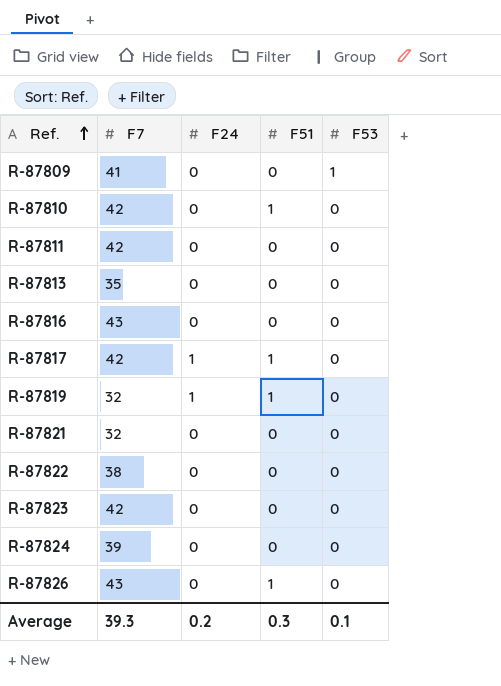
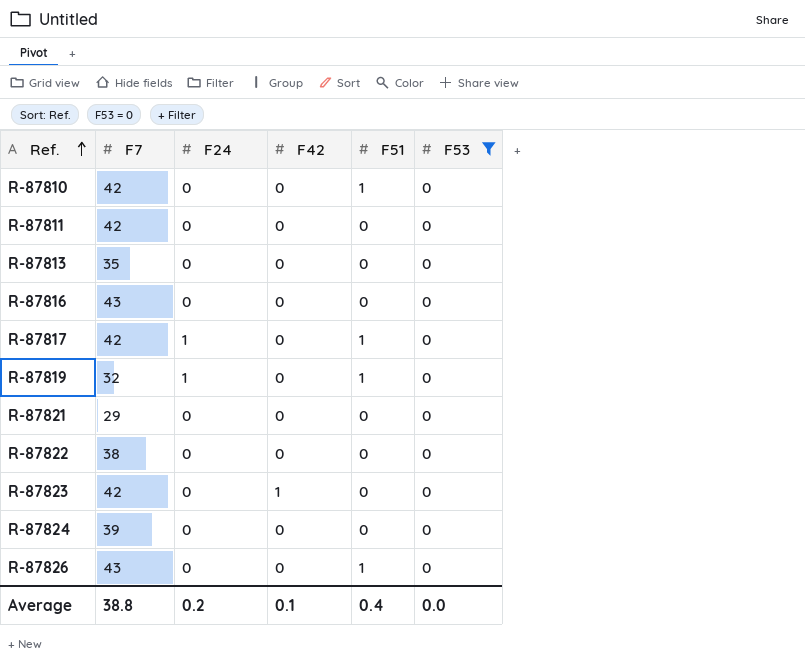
filter: none -> F53 = 0
column F42 | position: none -> 4
R-87821 | F7: 32 -> 29
Average | F7: 39.3 -> 38.8
Average | F51: 0.3 -> 0.4
Average | F53: 0.1 -> 0.0

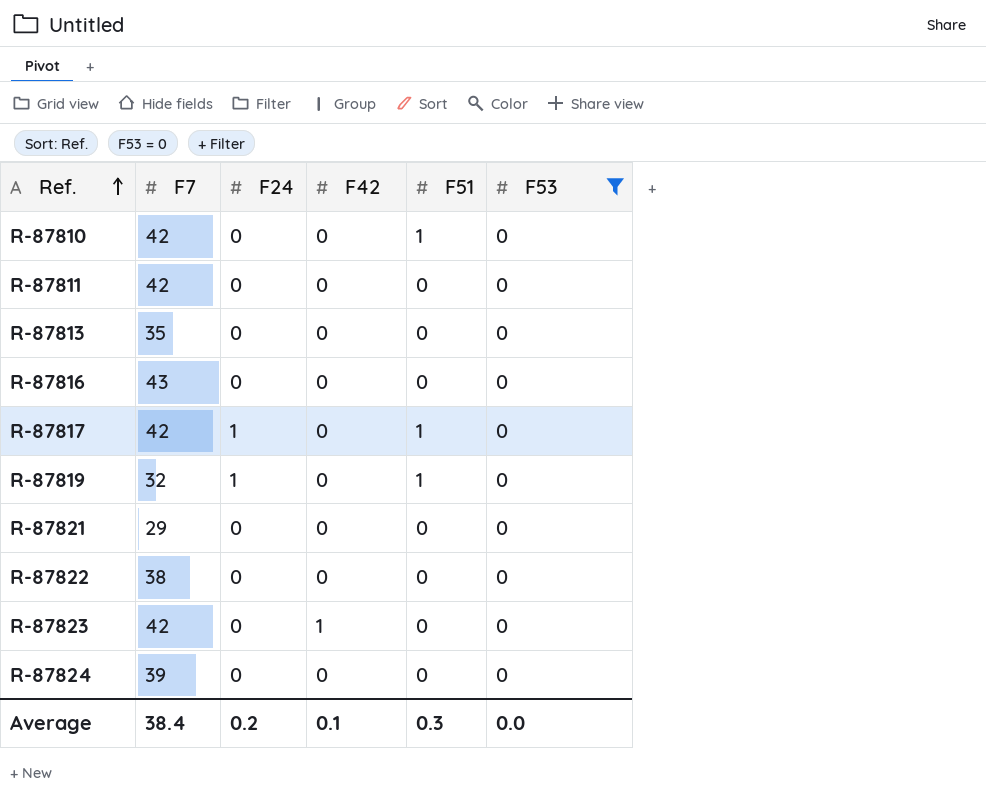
row R-87826: 43 | 0 | 0 | 1 | 0 -> none
Average | F7: 38.8 -> 38.4
Average | F51: 0.4 -> 0.3

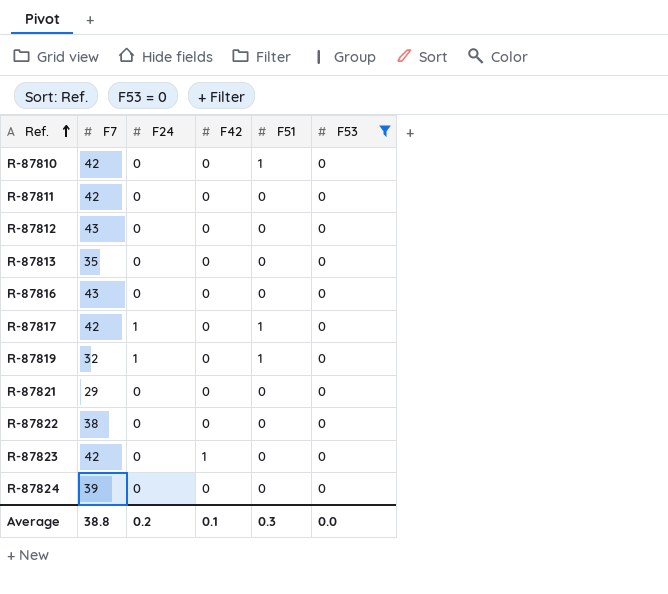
row R-87812: none -> 43 | 0 | 0 | 0 | 0
Average | F7: 38.4 -> 38.8

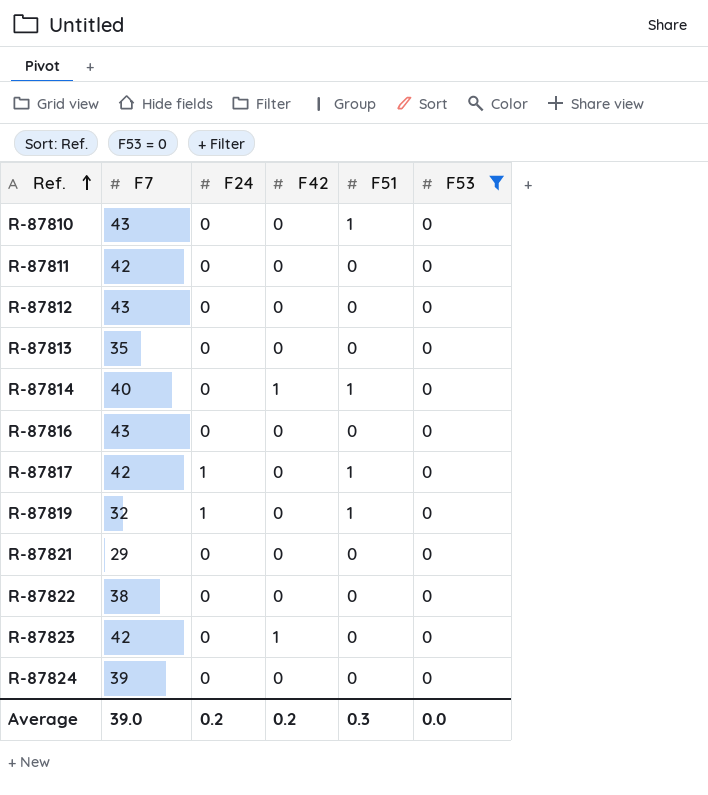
R-87810 | F7: 42 -> 43
row R-87814: none -> 40 | 0 | 1 | 1 | 0
Average | F7: 38.8 -> 39.0
Average | F42: 0.1 -> 0.2

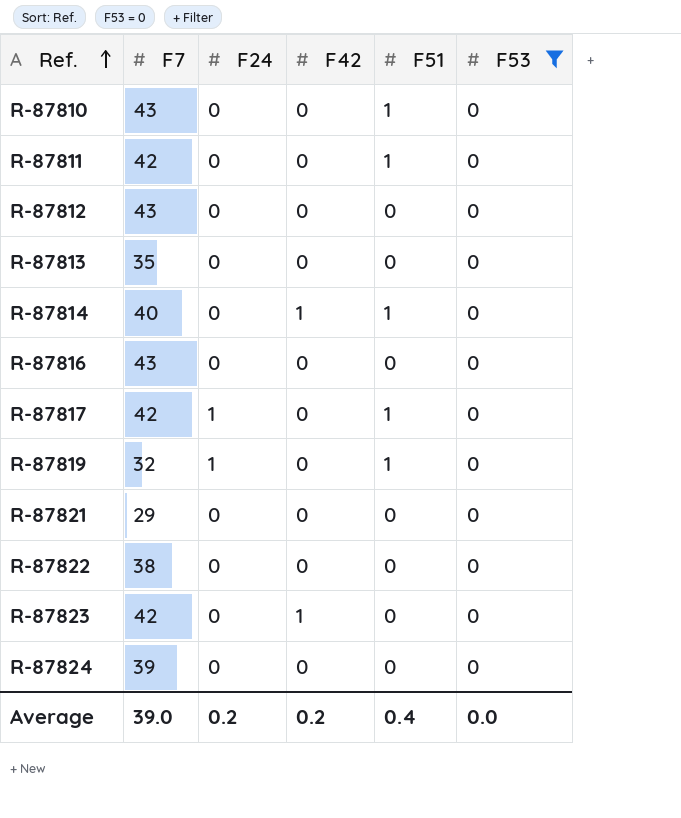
R-87811 | F51: 0 -> 1
Average | F51: 0.3 -> 0.4

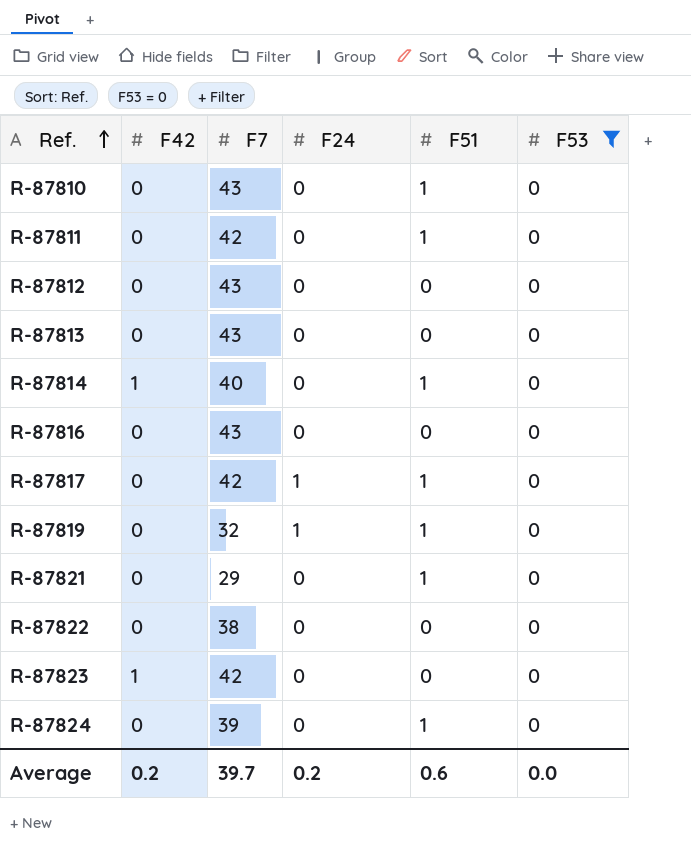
column F42 | position: 4 -> 2
R-87813 | F7: 35 -> 43
R-87821 | F51: 0 -> 1
R-87824 | F51: 0 -> 1
Average | F7: 39.0 -> 39.7
Average | F51: 0.4 -> 0.6

